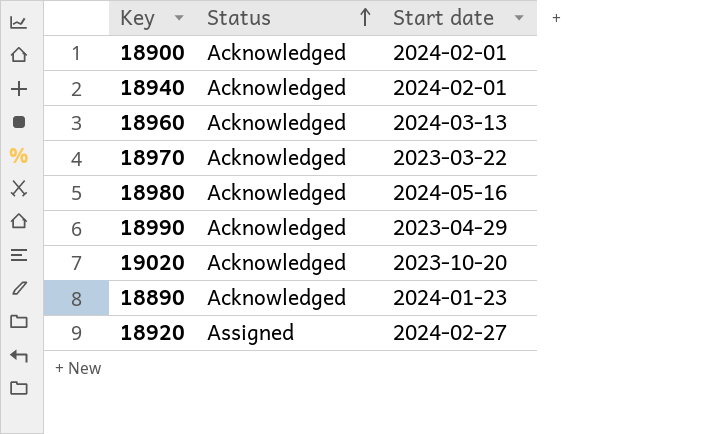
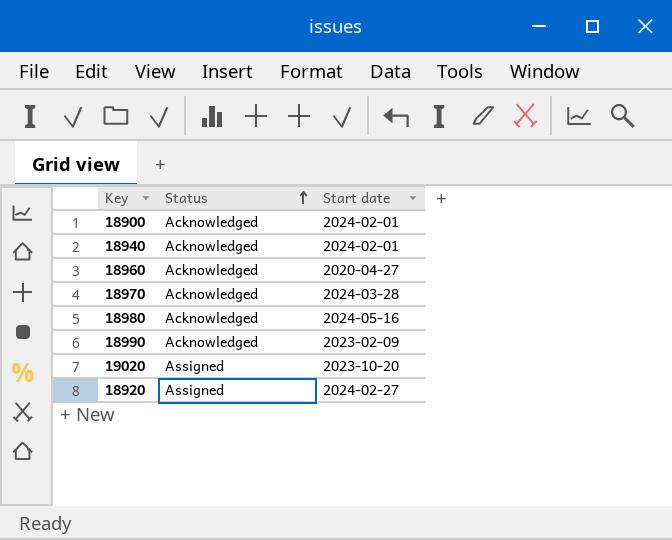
row 18890: Acknowledged | 2024-01-23 -> none
18960 | Start date: 2024-03-13 -> 2020-04-27
18970 | Start date: 2023-03-22 -> 2024-03-28
18990 | Start date: 2023-04-29 -> 2023-02-09
19020 | Status: Acknowledged -> Assigned

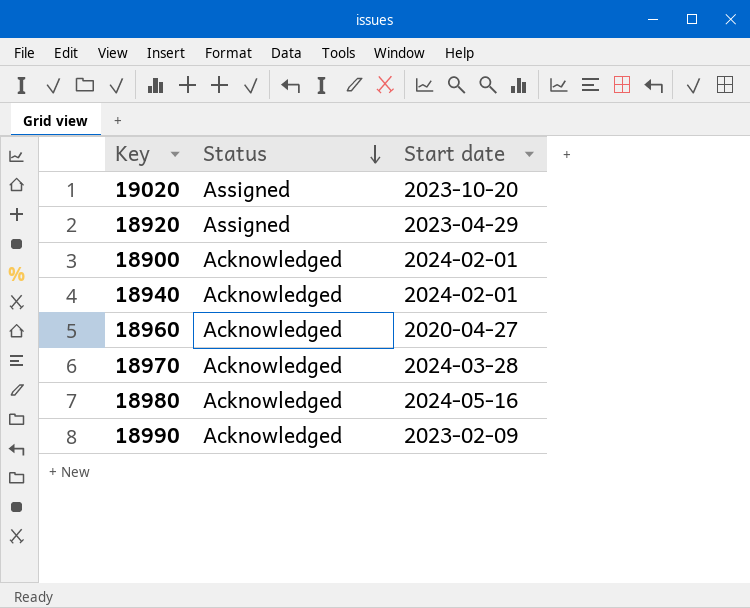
row order: Status ascending -> Status descending
18920 | Start date: 2024-02-27 -> 2023-04-29

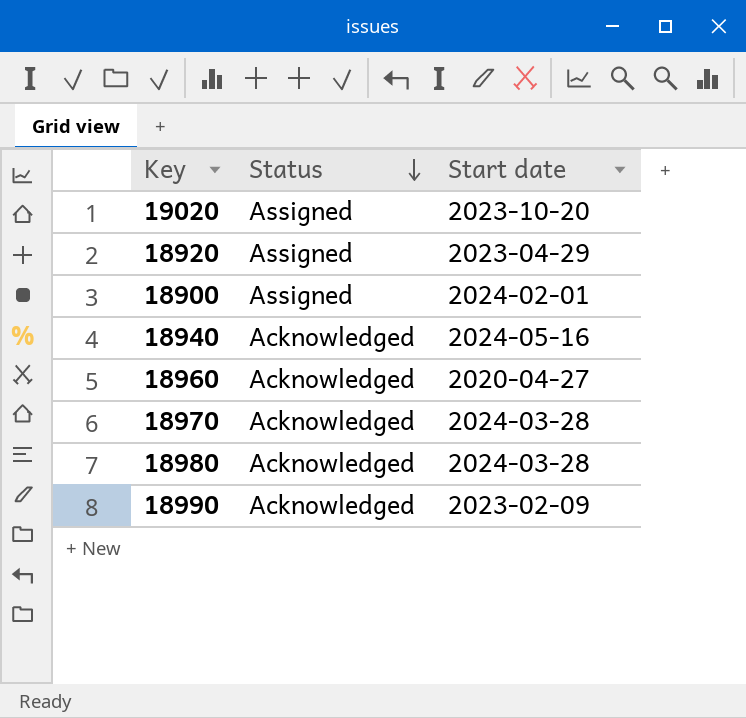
18900 | Status: Acknowledged -> Assigned
18940 | Start date: 2024-02-01 -> 2024-05-16
18980 | Start date: 2024-05-16 -> 2024-03-28

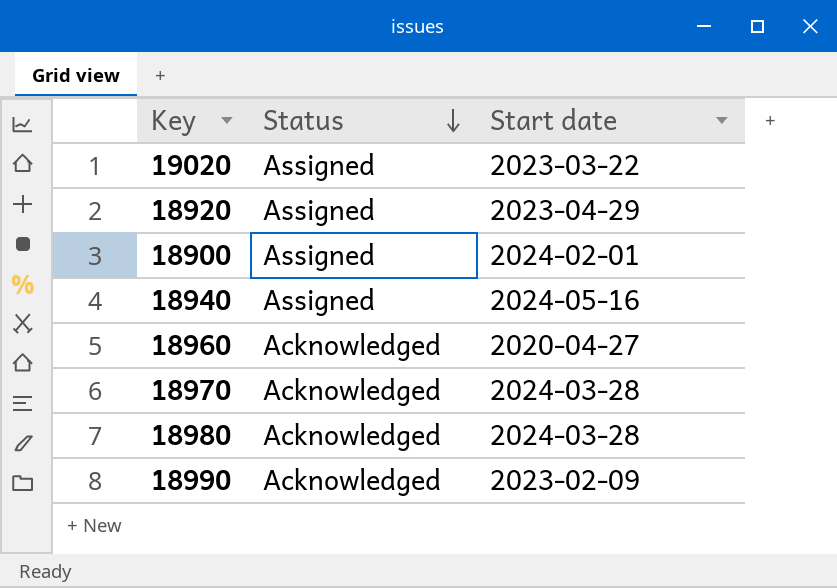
19020 | Start date: 2023-10-20 -> 2023-03-22
18940 | Status: Acknowledged -> Assigned

